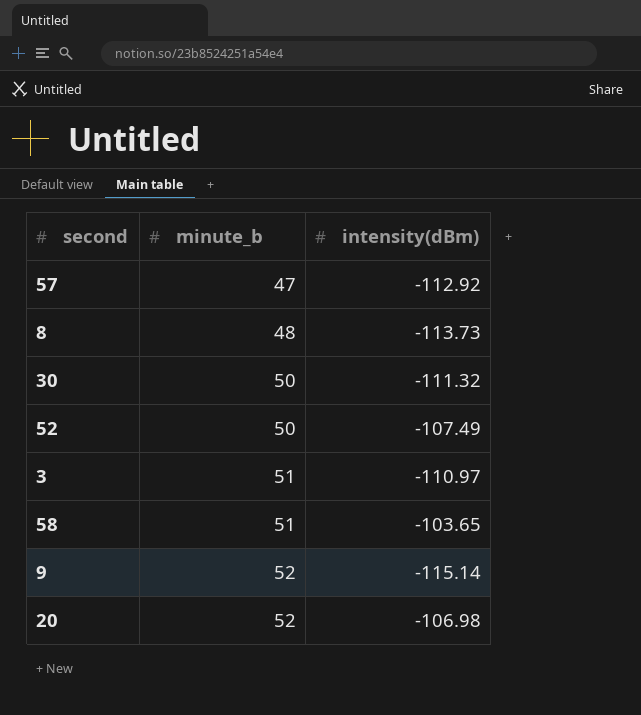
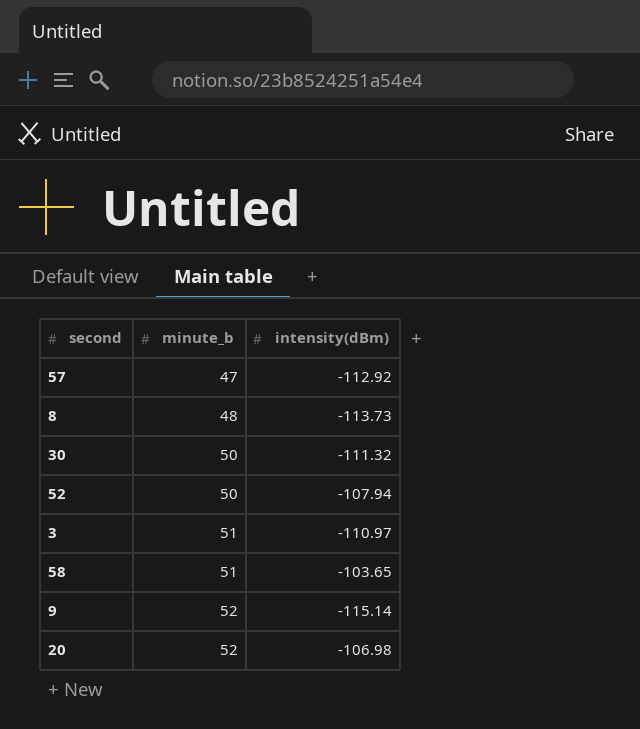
52 | intensity(dBm): -107.49 -> -107.94

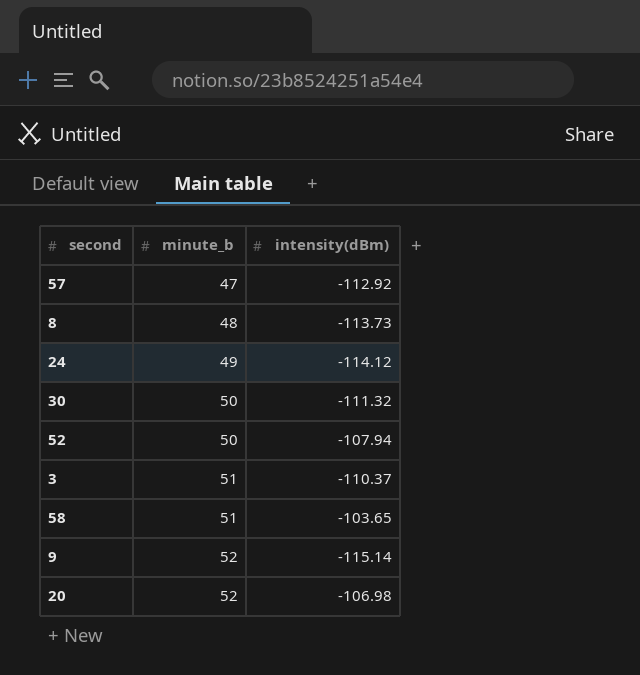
row 24: none -> 49 | -114.12
3 | intensity(dBm): -110.97 -> -110.37

